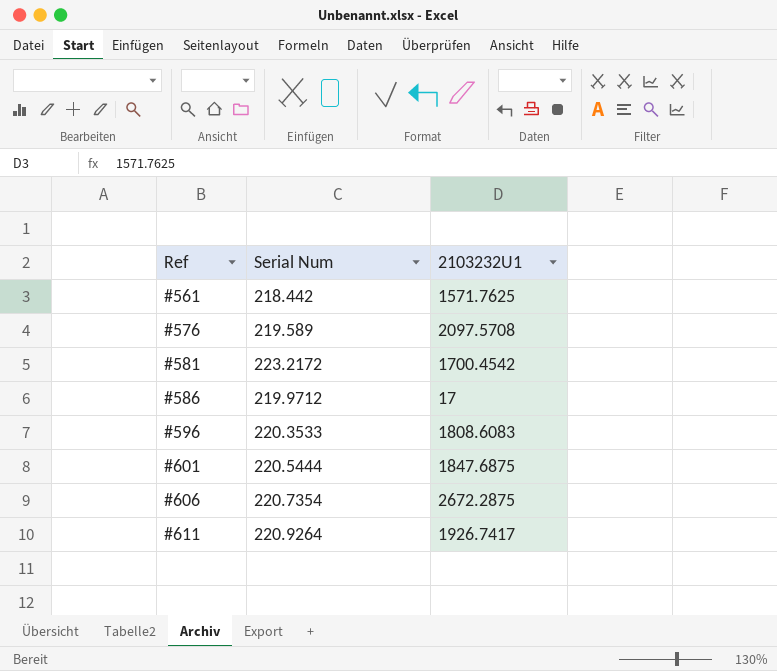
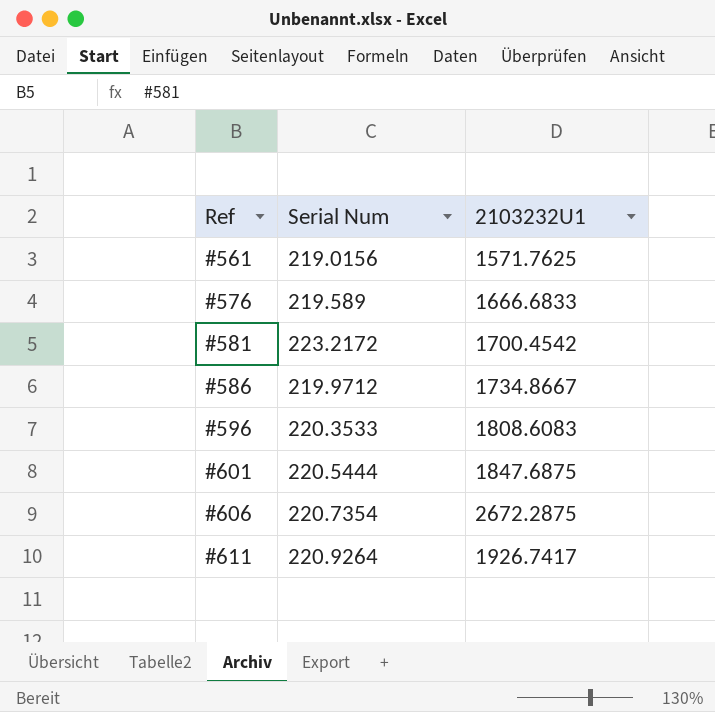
#561 | Serial Num: 218.442 -> 219.0156
#576 | 2103232U1: 2097.5708 -> 1666.6833
#586 | 2103232U1: 17 -> 1734.8667

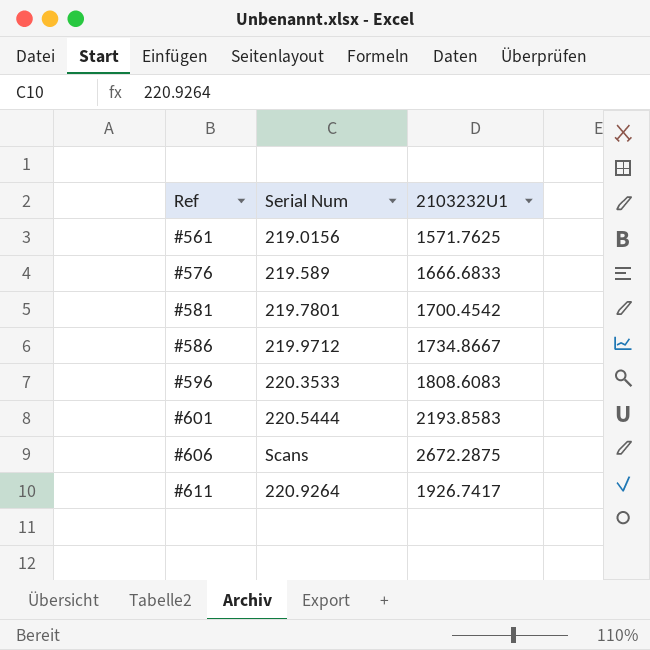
#581 | Serial Num: 223.2172 -> 219.7801
#601 | 2103232U1: 1847.6875 -> 2193.8583
#606 | Serial Num: 220.7354 -> Scans

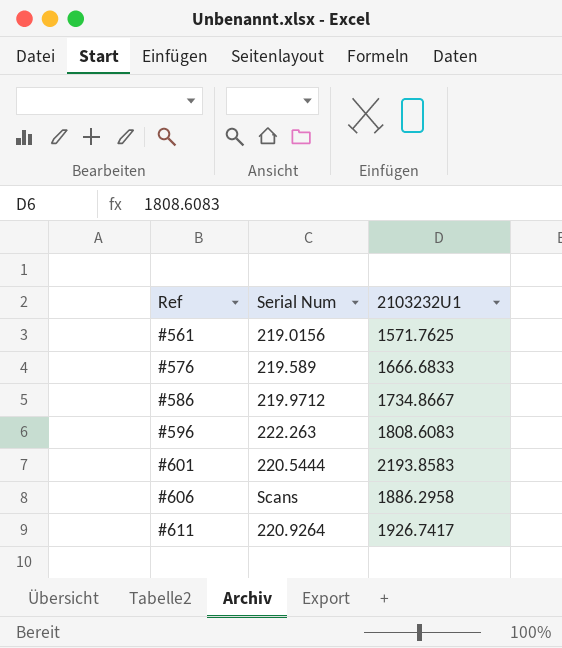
row #581: 219.7801 | 1700.4542 -> none
#596 | Serial Num: 220.3533 -> 222.263
#606 | 2103232U1: 2672.2875 -> 1886.2958

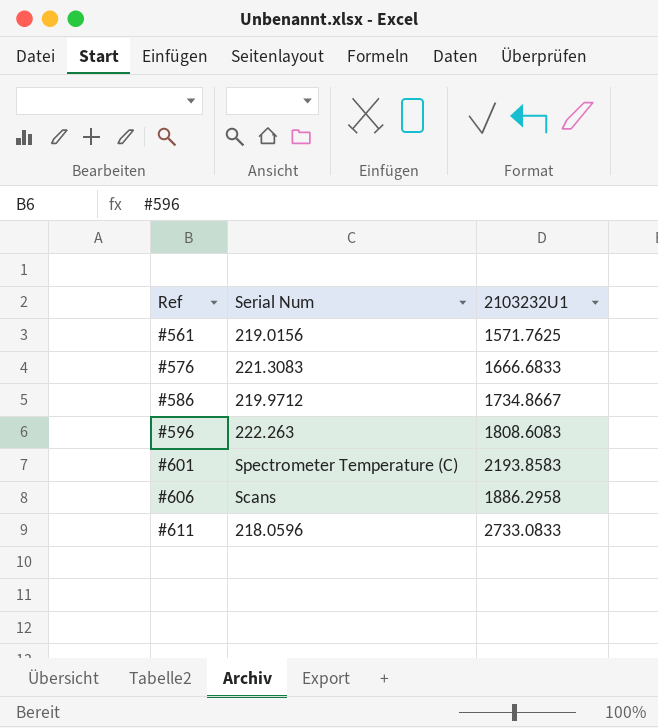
#576 | Serial Num: 219.589 -> 221.3083
#601 | Serial Num: 220.5444 -> Spectrometer Temperature (C)
#611 | Serial Num: 220.9264 -> 218.0596
#611 | 2103232U1: 1926.7417 -> 2733.0833

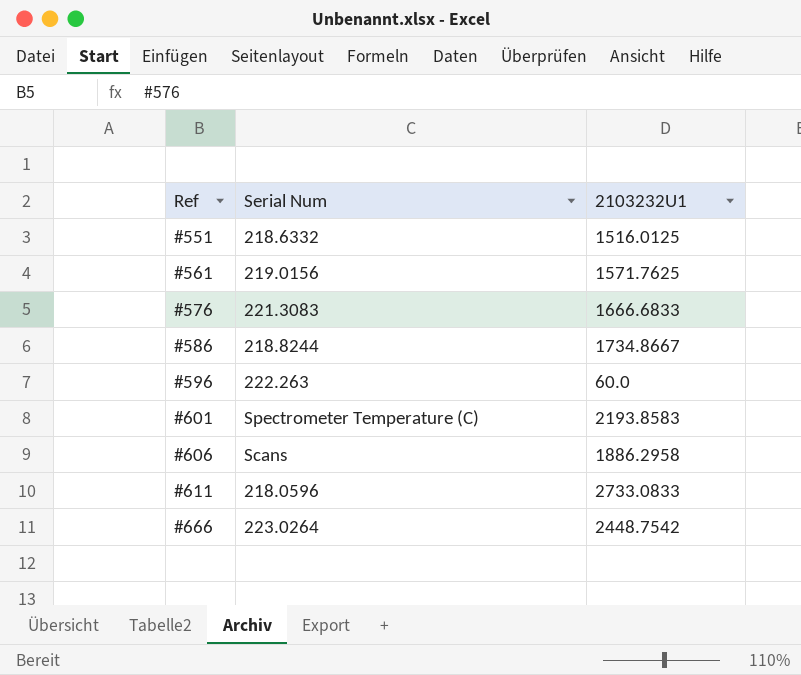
row #551: none -> 218.6332 | 1516.0125
#586 | Serial Num: 219.9712 -> 218.8244
#596 | 2103232U1: 1808.6083 -> 60.0
row #666: none -> 223.0264 | 2448.7542

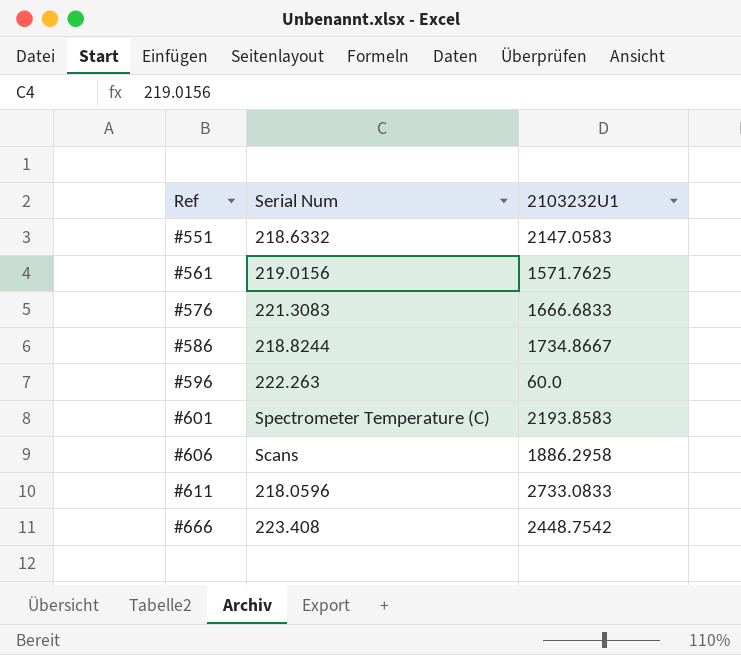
#551 | 2103232U1: 1516.0125 -> 2147.0583
#666 | Serial Num: 223.0264 -> 223.408

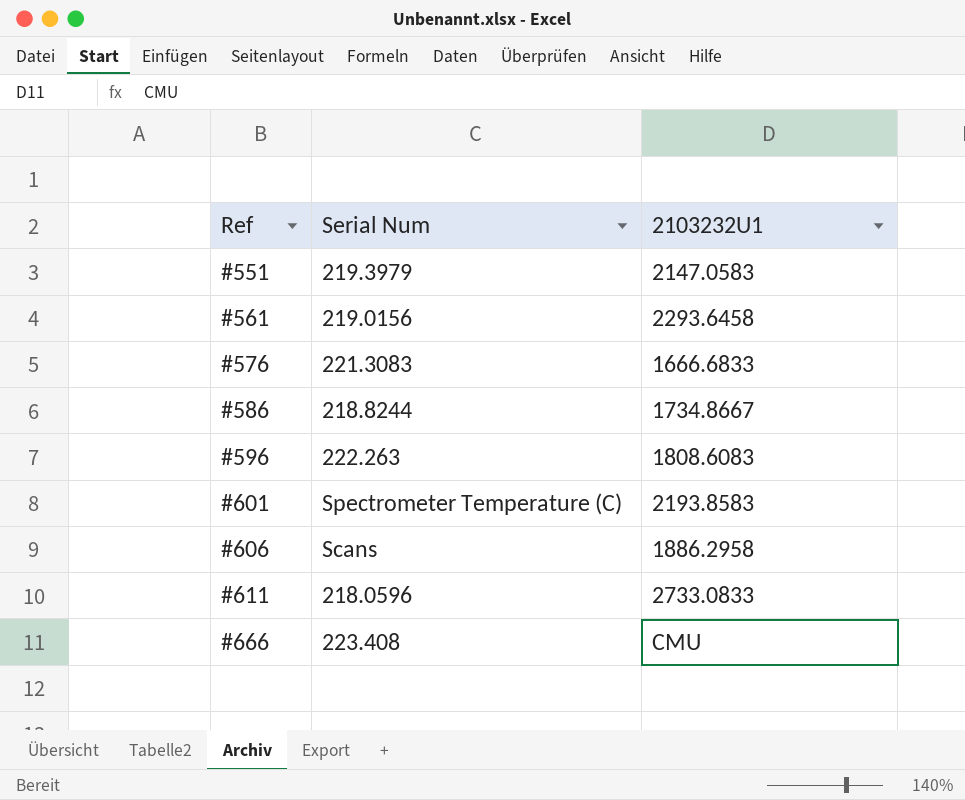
#551 | Serial Num: 218.6332 -> 219.3979
#561 | 2103232U1: 1571.7625 -> 2293.6458
#596 | 2103232U1: 60.0 -> 1808.6083
#666 | 2103232U1: 2448.7542 -> CMU

